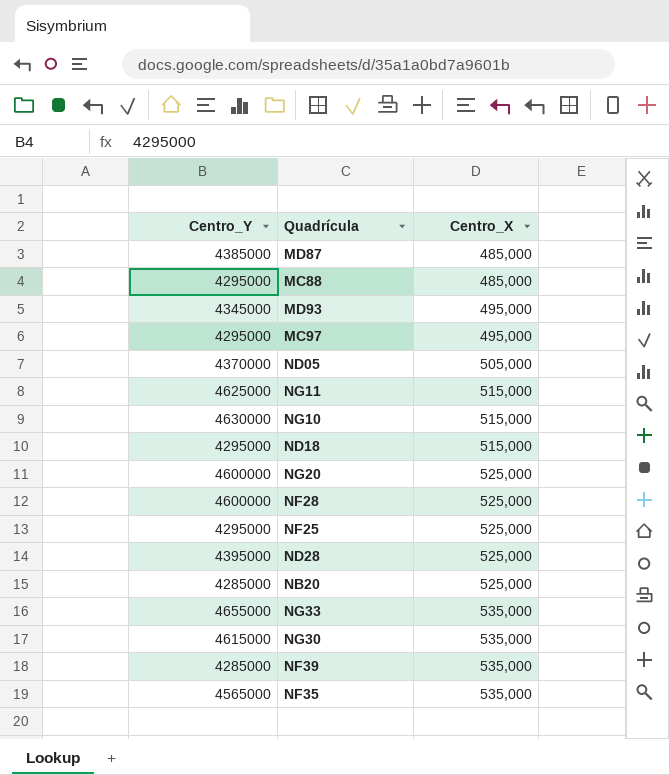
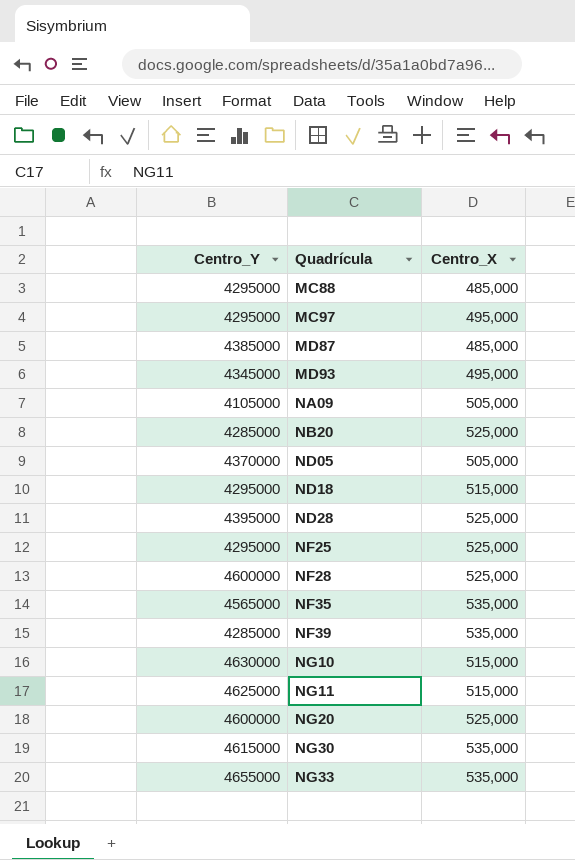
row order: Centro_X ascending -> Quadrícula ascending
row NA09: none -> 4105000 | 505,000

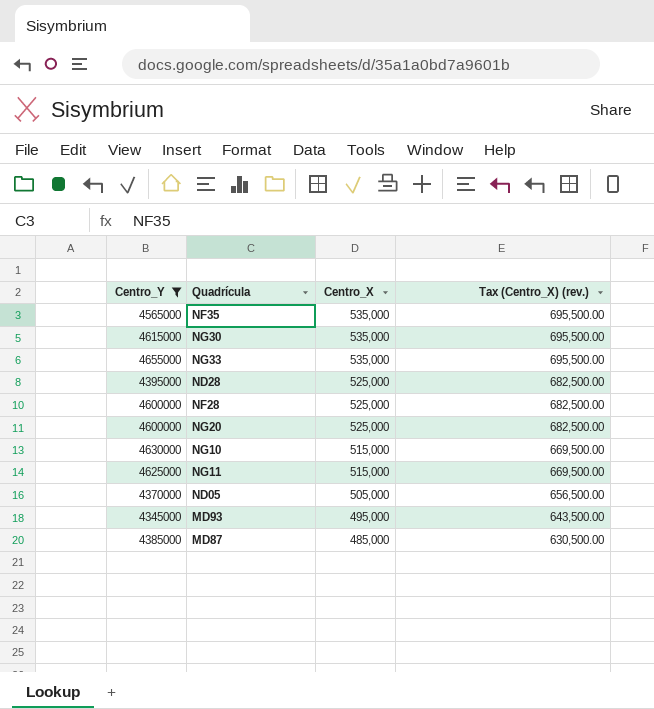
filter: none -> Centro_Y >= 4345000
row order: Quadrícula ascending -> Centro_X descending
column Tax (Centro_X) (rev.) | formula: none -> [Centro_X] * 1.3

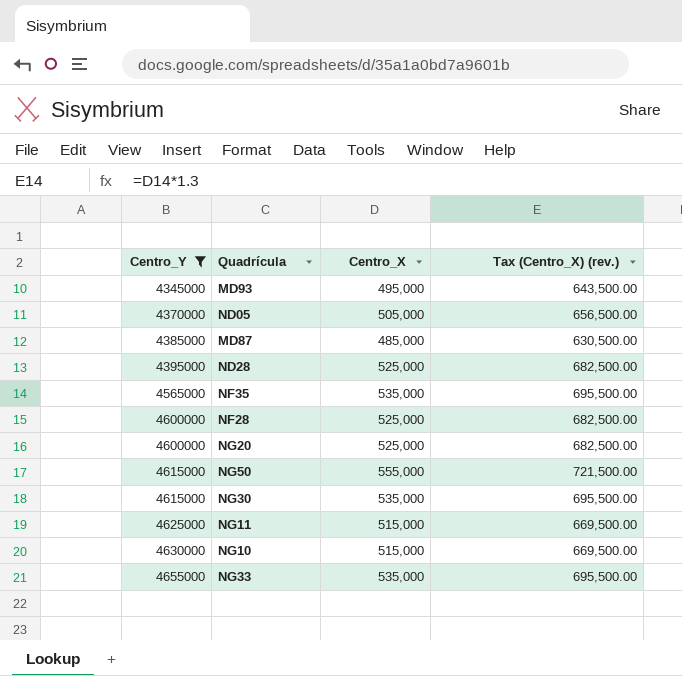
row order: Centro_X descending -> Centro_Y ascending
row NG50: none -> 4615000 | 555,000 | 721,500.00

